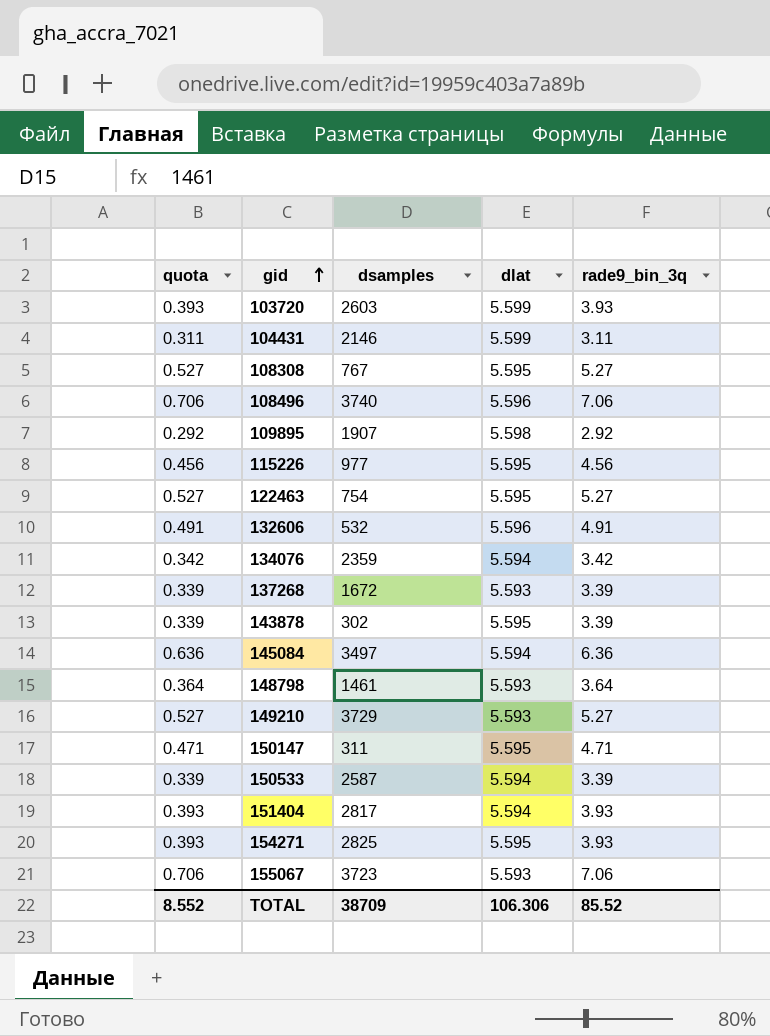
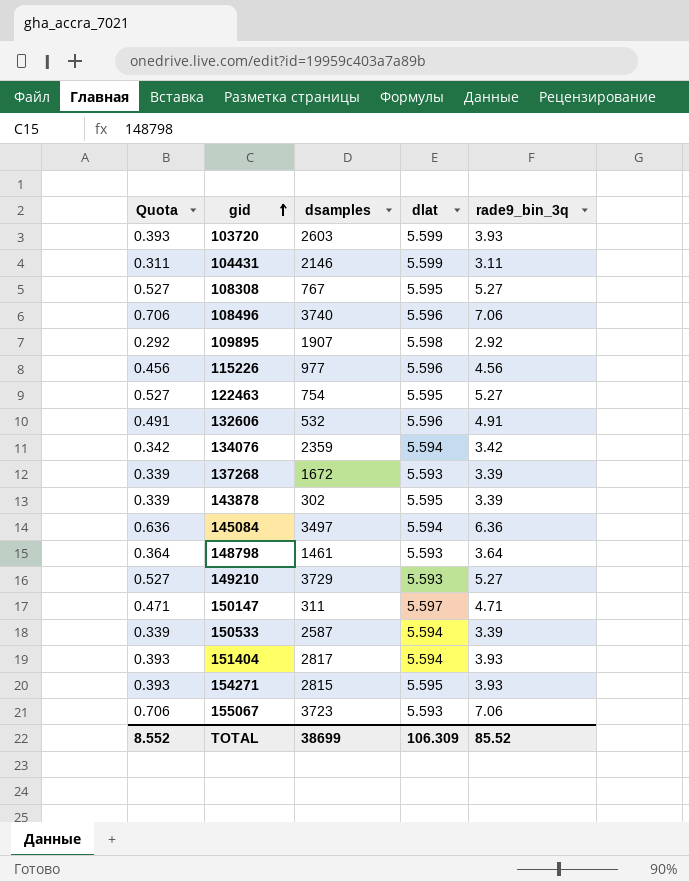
column name: quota -> Quota
115226 | dlat: 5.595 -> 5.596
150147 | dlat: 5.595 -> 5.597
154271 | dsamples: 2825 -> 2815
TOTAL | dsamples: 38709 -> 38699
TOTAL | dlat: 106.306 -> 106.309

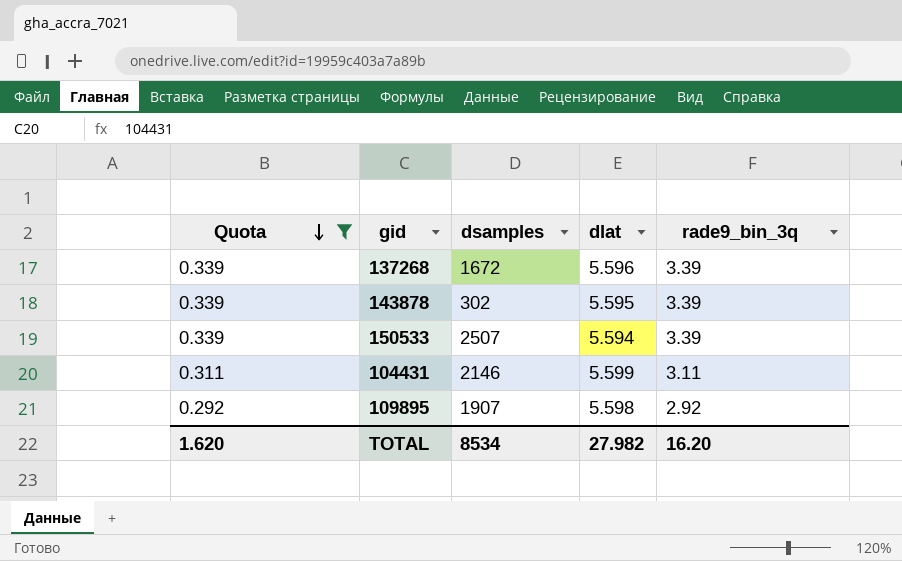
filter: none -> Quota <= 0.339
row order: gid ascending -> Quota descending
137268 | dlat: 5.593 -> 5.596
150533 | dsamples: 2587 -> 2507
TOTAL | Quota: 8.552 -> 1.620
TOTAL | dsamples: 38699 -> 8534
TOTAL | dlat: 106.309 -> 27.982
TOTAL | rade9_bin_3q: 85.52 -> 16.20

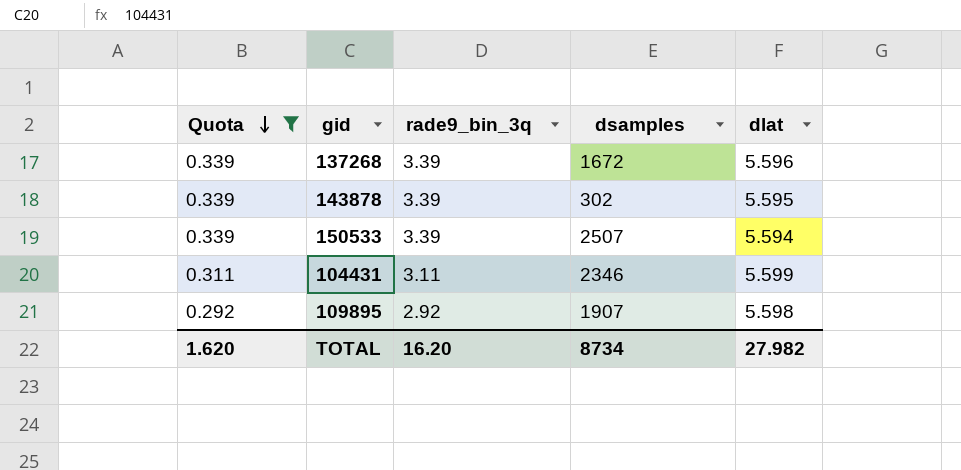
column rade9_bin_3q | position: 5 -> 3
104431 | dsamples: 2146 -> 2346
TOTAL | dsamples: 8534 -> 8734

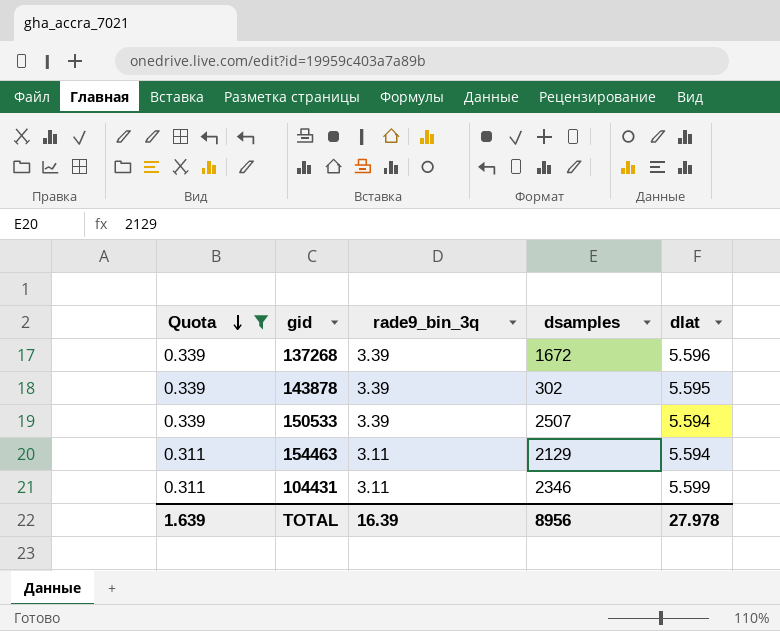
row 109895: 0.292 | 2.92 | 1907 | 5.598 -> none
row 154463: none -> 0.311 | 3.11 | 2129 | 5.594
TOTAL | Quota: 1.620 -> 1.639
TOTAL | rade9_bin_3q: 16.20 -> 16.39
TOTAL | dsamples: 8734 -> 8956
TOTAL | dlat: 27.982 -> 27.978

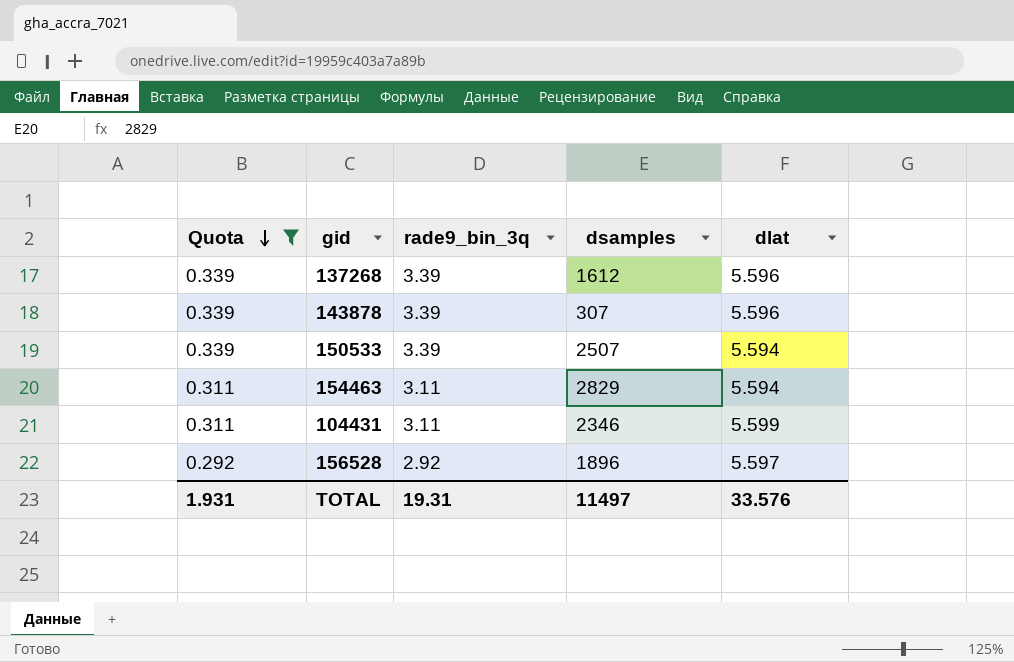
137268 | dsamples: 1672 -> 1612
143878 | dsamples: 302 -> 307
143878 | dlat: 5.595 -> 5.596
154463 | dsamples: 2129 -> 2829
row 156528: none -> 0.292 | 2.92 | 1896 | 5.597
TOTAL | Quota: 1.639 -> 1.931
TOTAL | rade9_bin_3q: 16.39 -> 19.31
TOTAL | dsamples: 8956 -> 11497
TOTAL | dlat: 27.978 -> 33.576

